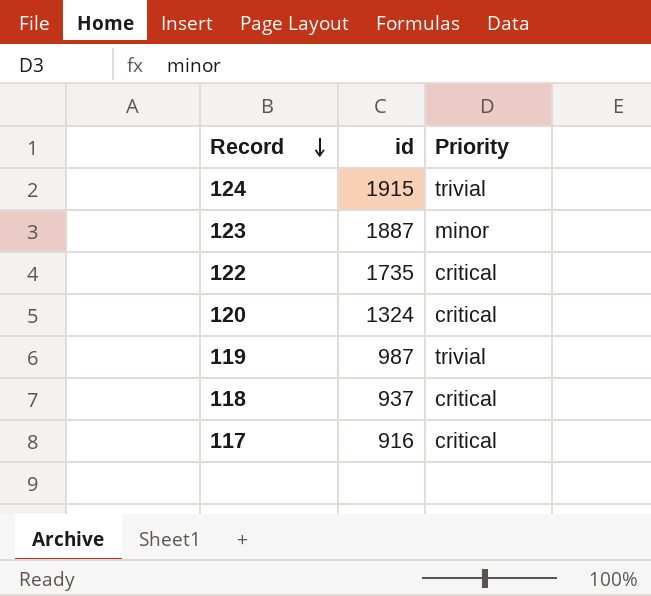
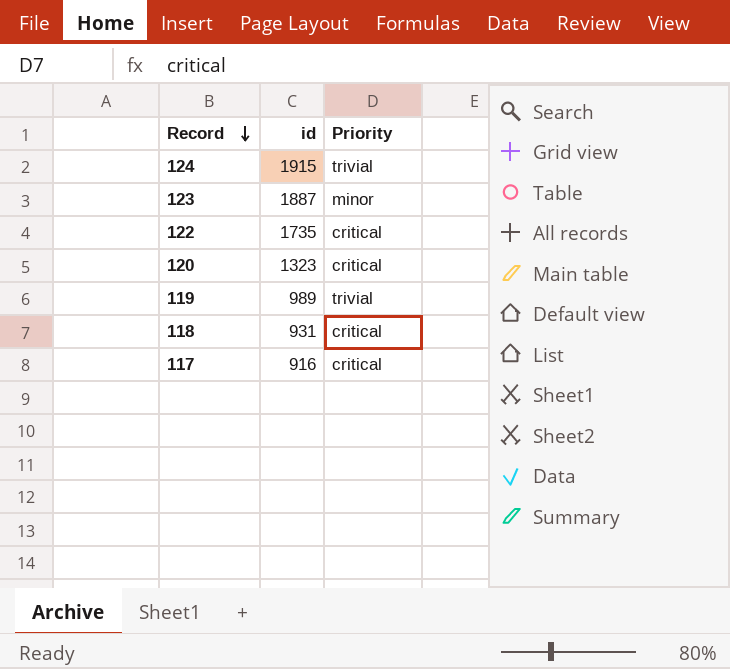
120 | id: 1324 -> 1323
119 | id: 987 -> 989
118 | id: 937 -> 931

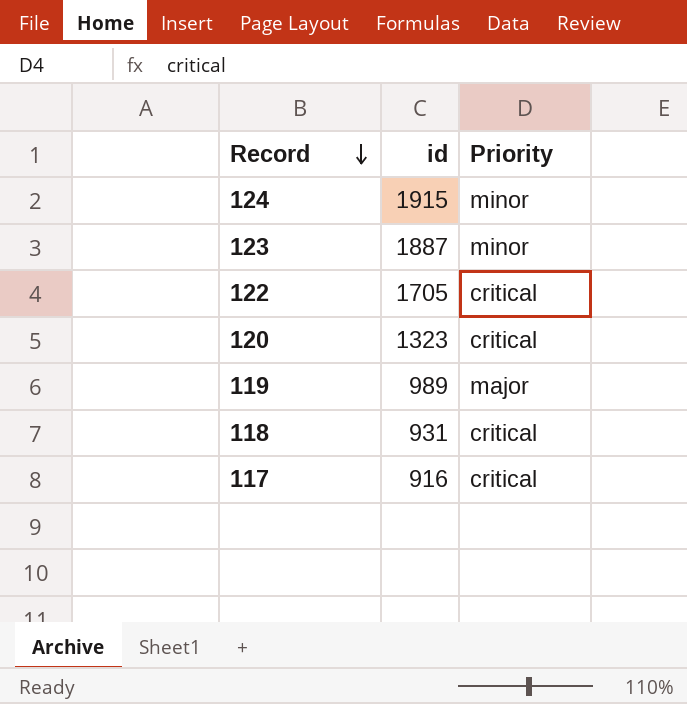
124 | Priority: trivial -> minor
122 | id: 1735 -> 1705
119 | Priority: trivial -> major

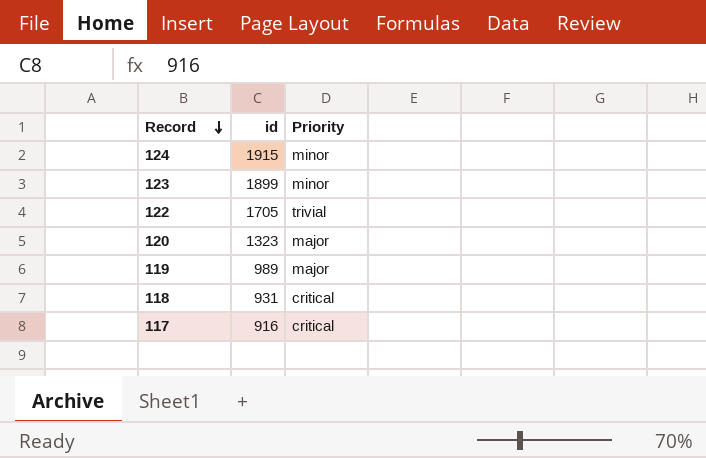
123 | id: 1887 -> 1899
122 | Priority: critical -> trivial
120 | Priority: critical -> major

